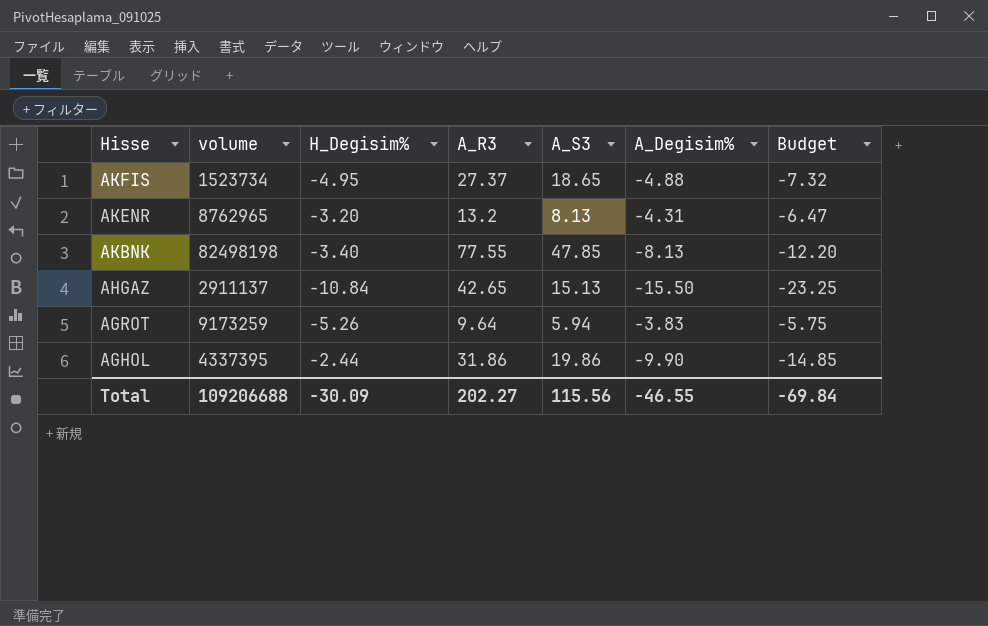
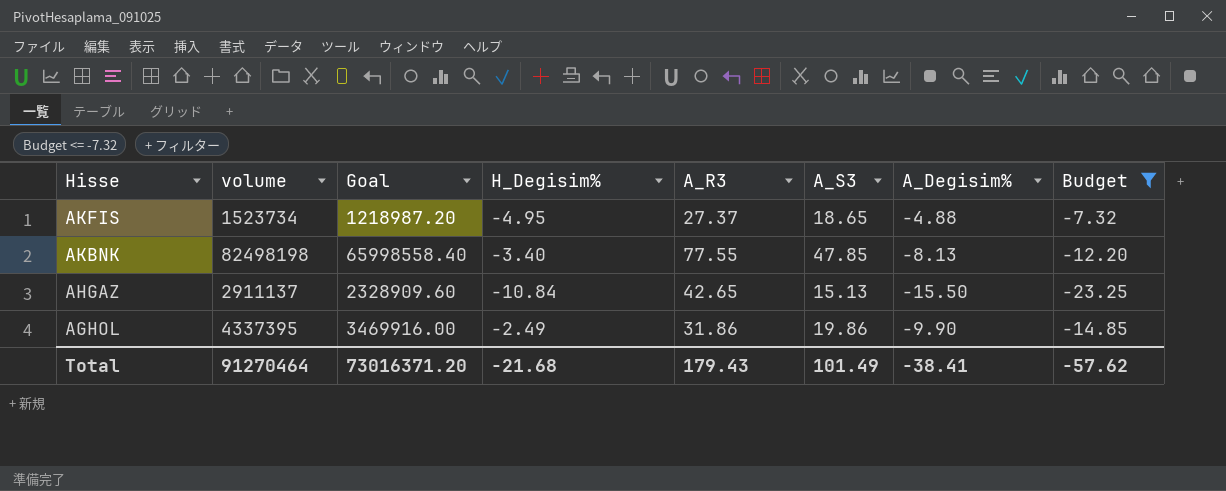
filter: none -> Budget <= -7.32
column Goal | formula: none -> [volume] * 0.8
AGHOL | H_Degisim%: -2.44 -> -2.49
Total | volume: 109206688 -> 91270464
Total | H_Degisim%: -30.09 -> -21.68
Total | A_R3: 202.27 -> 179.43
Total | A_S3: 115.56 -> 101.49
Total | A_Degisim%: -46.55 -> -38.41
Total | Budget: -69.84 -> -57.62

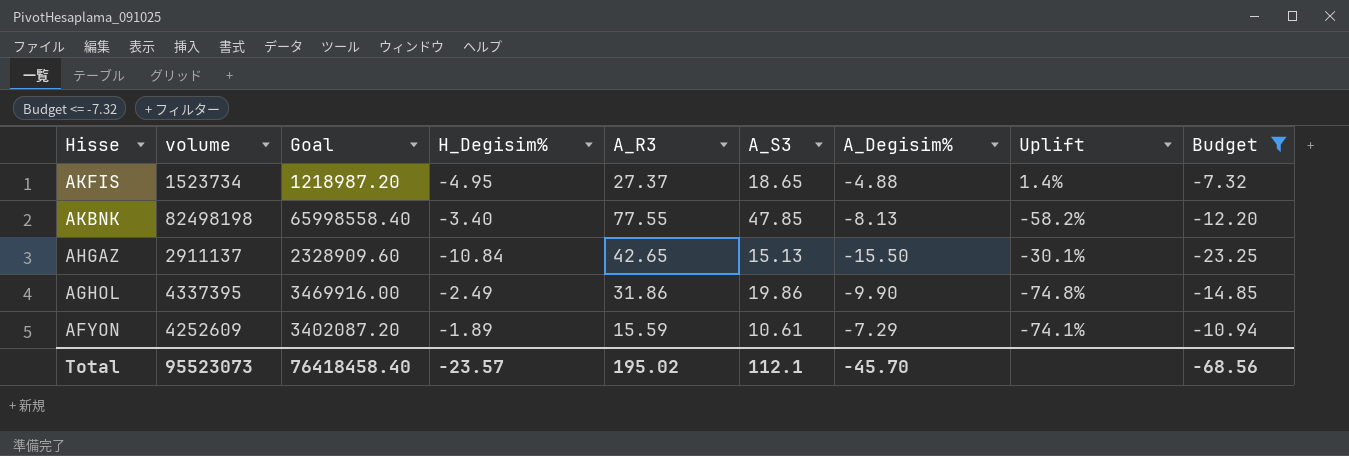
column Uplift | formula: none -> ([H_Degisim%] - [A_Degisim%]) / [A_Degisim%]
row AFYON: none -> 4252609 | 3402087.20 | -1.89 | 15.59 | 10.61 | -7.29 | -74.1% | -10.94
Total | volume: 91270464 -> 95523073
Total | Goal: 73016371.20 -> 76418458.40
Total | H_Degisim%: -21.68 -> -23.57
Total | A_R3: 179.43 -> 195.02
Total | A_S3: 101.49 -> 112.1
Total | A_Degisim%: -38.41 -> -45.70
Total | Budget: -57.62 -> -68.56

